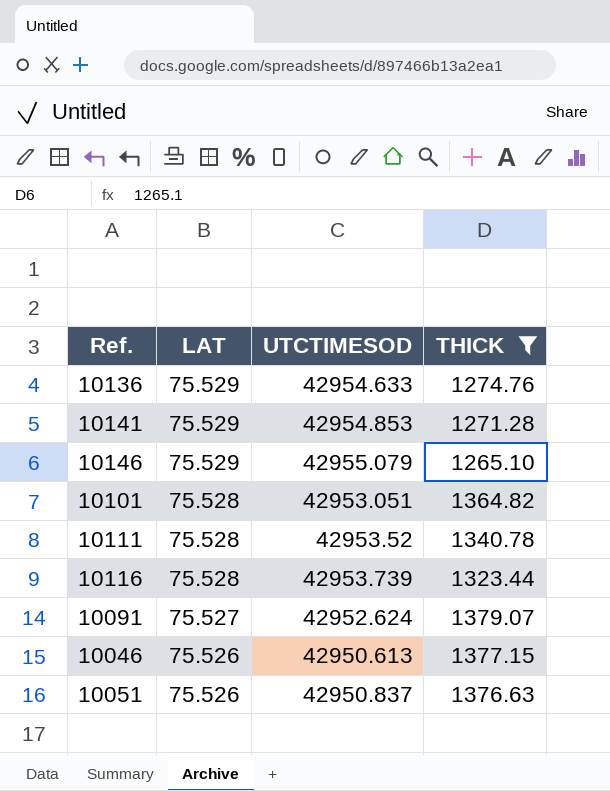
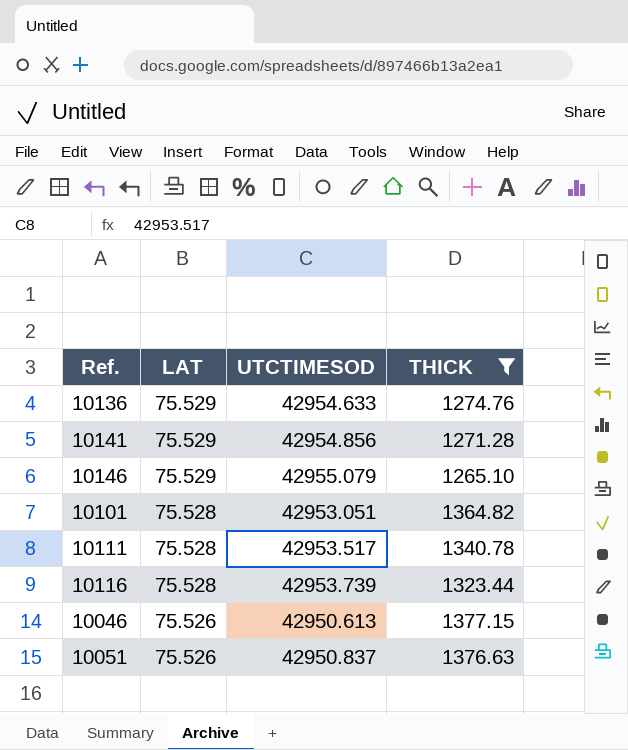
row 10091: 75.527 | 42952.624 | 1379.07 -> none
10141 | UTCTIMESOD: 42954.853 -> 42954.856
10111 | UTCTIMESOD: 42953.52 -> 42953.517

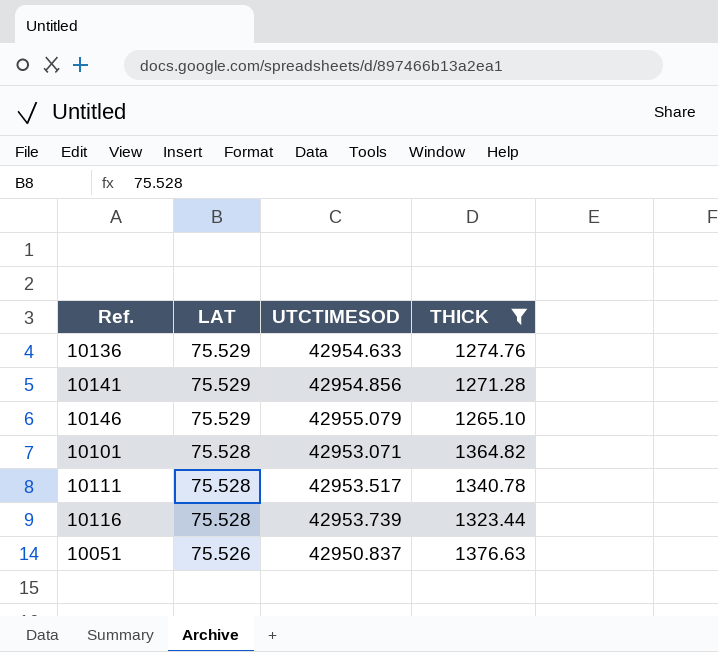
row 10046: 75.526 | 42950.613 | 1377.15 -> none
10101 | UTCTIMESOD: 42953.051 -> 42953.071

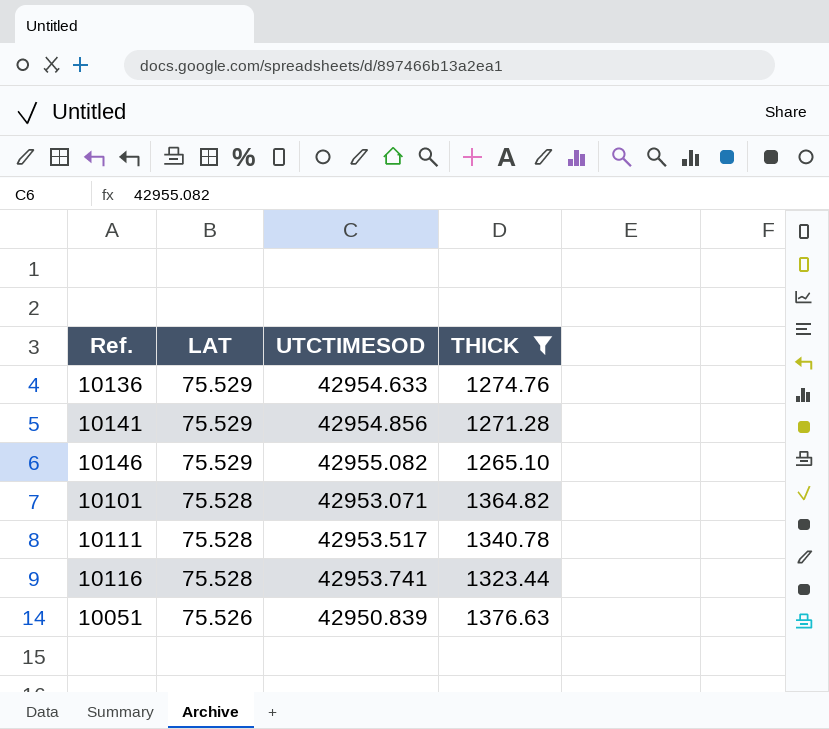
10146 | UTCTIMESOD: 42955.079 -> 42955.082
10116 | UTCTIMESOD: 42953.739 -> 42953.741
10051 | UTCTIMESOD: 42950.837 -> 42950.839

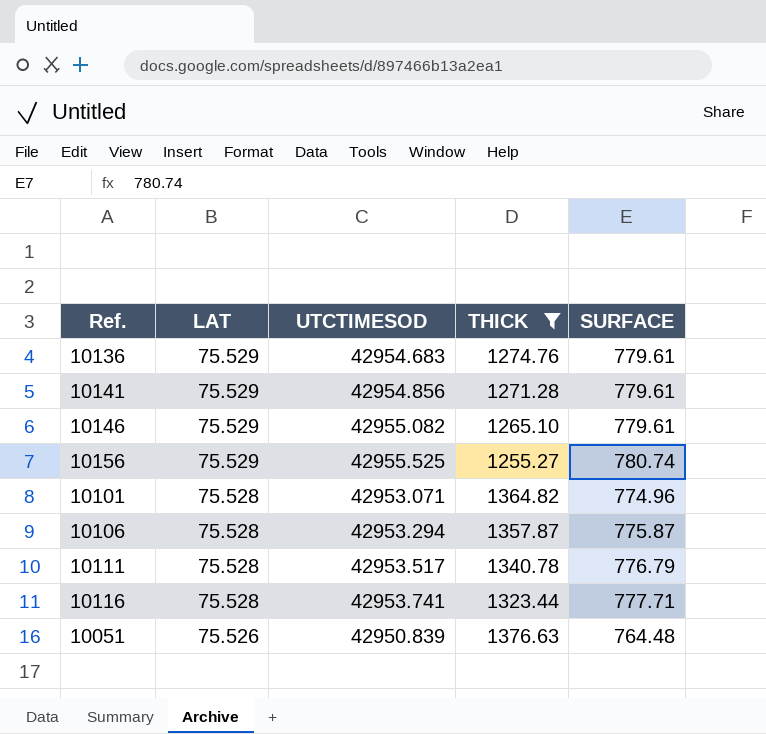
column SURFACE | position: none -> 5
10136 | UTCTIMESOD: 42954.633 -> 42954.683
row 10156: none -> 75.529 | 42955.525 | 1255.27 | 780.74
row 10106: none -> 75.528 | 42953.294 | 1357.87 | 775.87

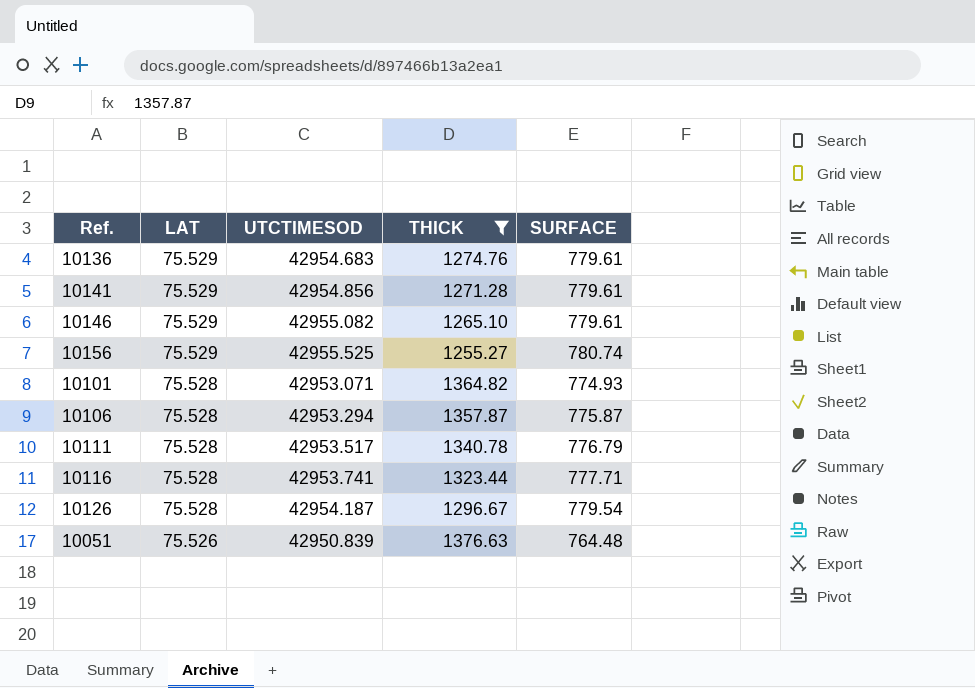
10101 | SURFACE: 774.96 -> 774.93
row 10126: none -> 75.528 | 42954.187 | 1296.67 | 779.54

